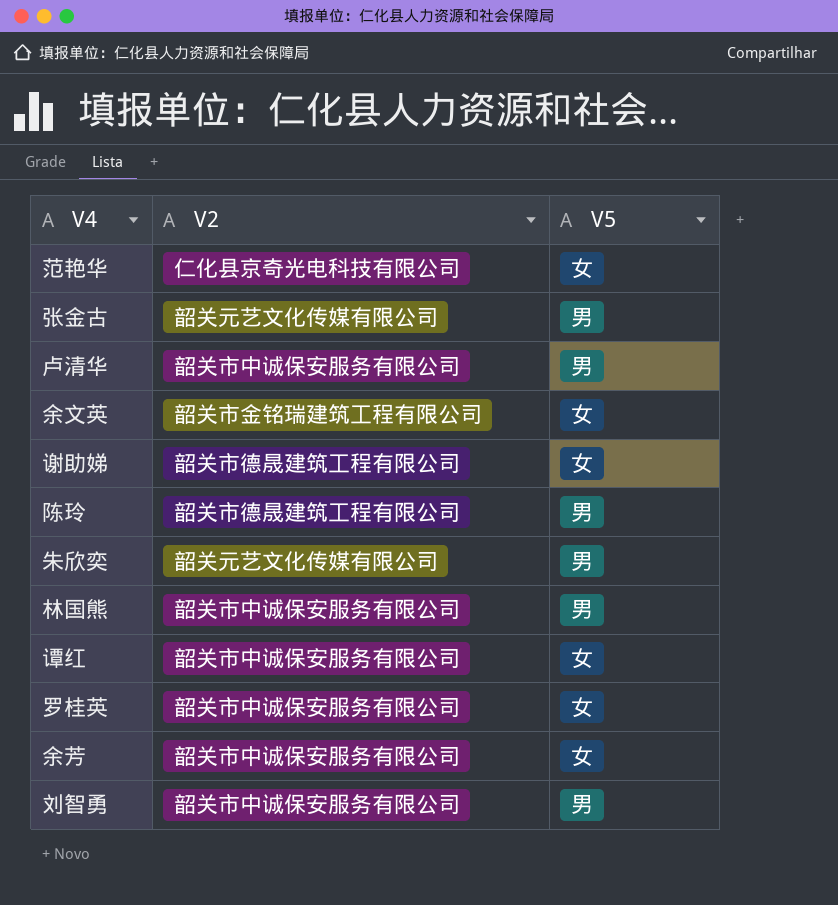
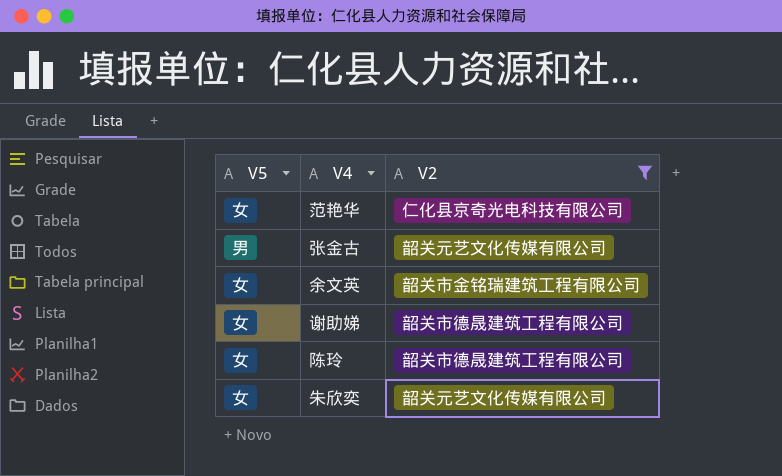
filter: none -> V2 != 韶关市中诚保安服务有限公司
column V5 | position: 3 -> 1
陈玲 | V5: 男 -> 女
朱欣奕 | V5: 男 -> 女

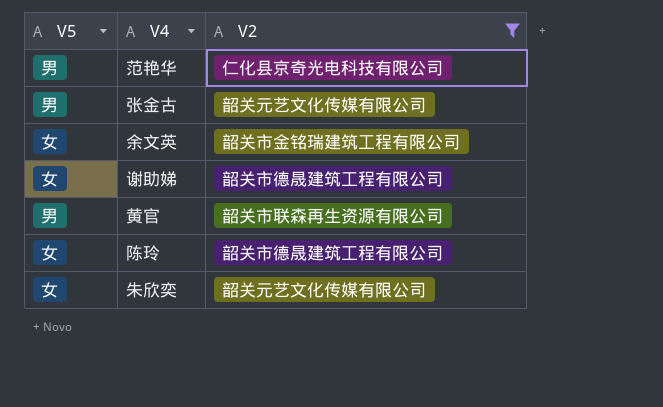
范艳华 | V5: 女 -> 男
row 黄官: none -> 男 | 韶关市联森再生资源有限公司

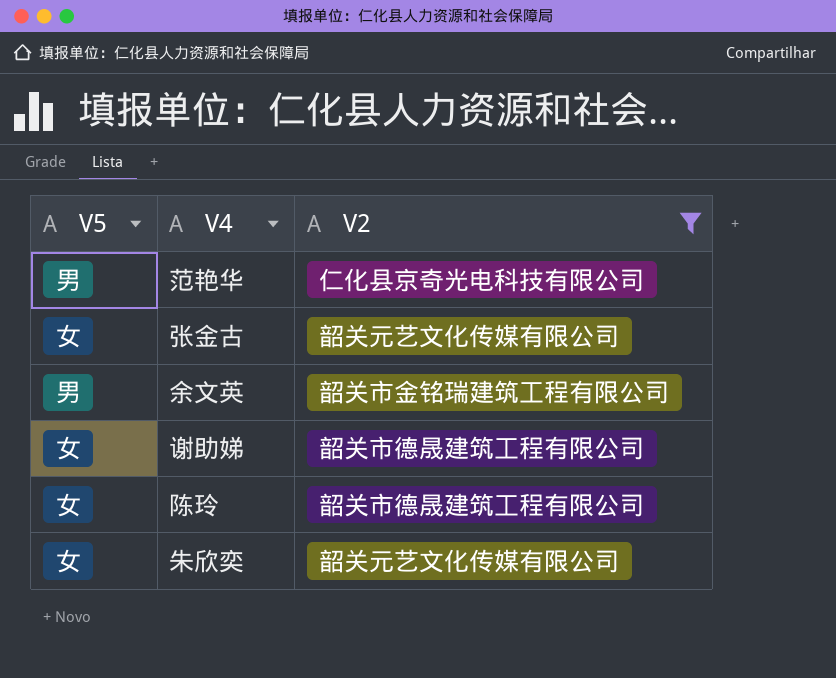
row 黄官: 男 | 韶关市联森再生资源有限公司 -> none
张金古 | V5: 男 -> 女
余文英 | V5: 女 -> 男

